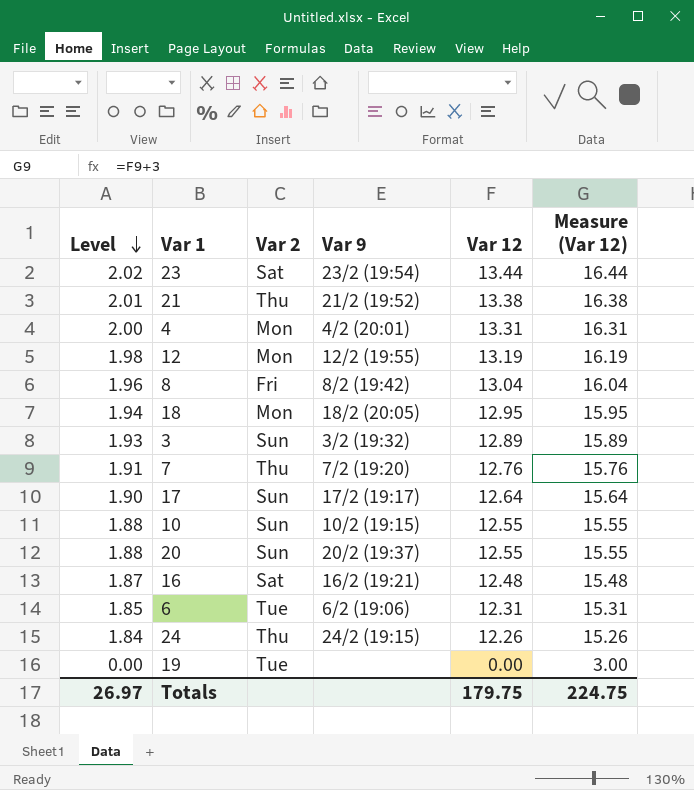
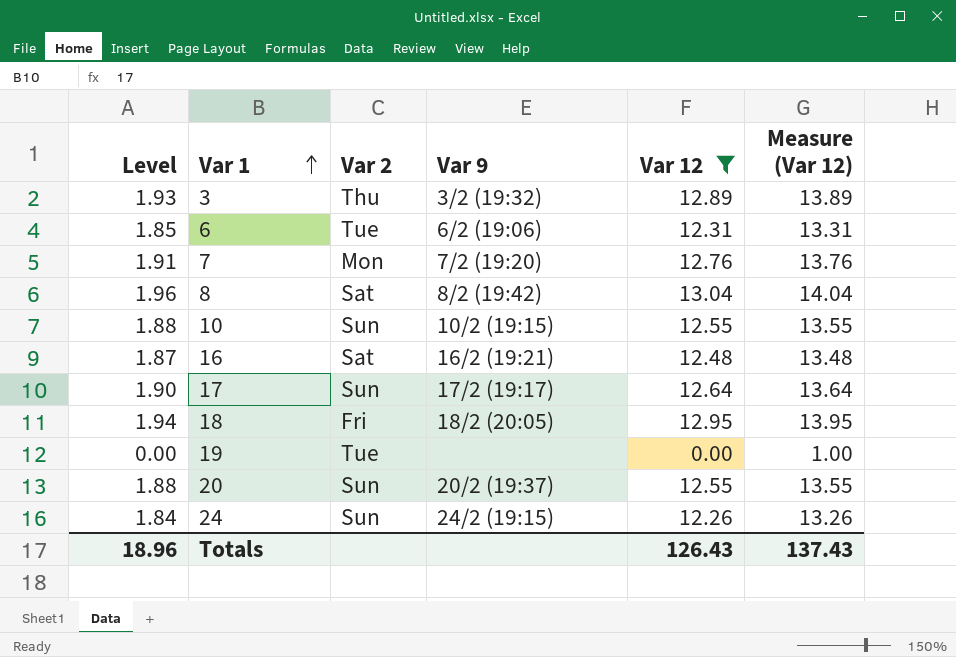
filter: none -> Var 12 <= 13.04
row order: Level descending -> Var 1 ascending
column Measure (Var 12) | formula: [Var 12] + 3 -> [Var 12] + 1
3 | Var 2: Sun -> Thu
7 | Var 2: Thu -> Mon
8 | Var 2: Fri -> Sat
18 | Var 2: Mon -> Fri
24 | Var 2: Thu -> Sun
Totals | Level: 26.97 -> 18.96
Totals | Var 12: 179.75 -> 126.43
Totals | Measure (Var 12): 224.75 -> 137.43

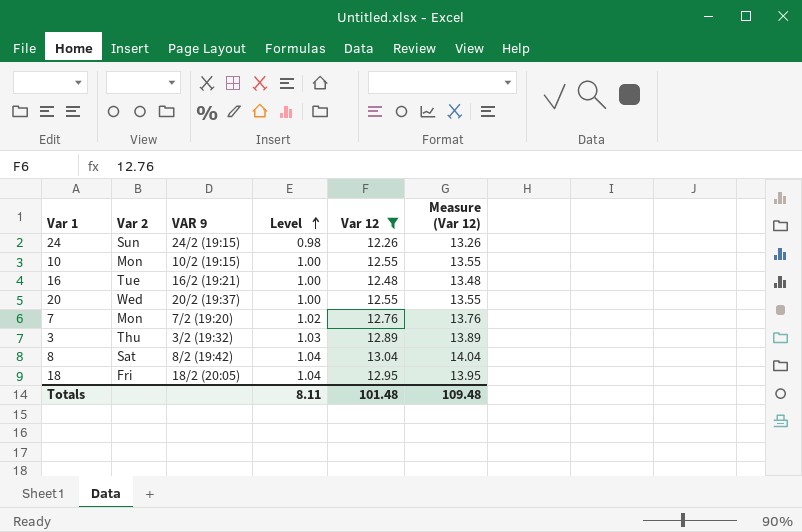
row order: Var 1 ascending -> Level ascending
column name: Var 9 -> VAR 9
column Level | formula: [Var 12] * 0.15 -> [Var 12] * 0.08
column Level | position: 1 -> 4
row 6: 1.85 | Tue | 6/2 (19:06) | 12.31 | 13.31 -> none
row 17: 1.90 | Sun | 17/2 (19:17) | 12.64 | 13.64 -> none
row 19: 0.00 | Tue | none | 0.00 | 1.00 -> none
10 | Var 2: Sun -> Mon
16 | Var 2: Sat -> Tue
20 | Var 2: Sun -> Wed
Totals | Level: 18.96 -> 8.11
Totals | Var 12: 126.43 -> 101.48
Totals | Measure (Var 12): 137.43 -> 109.48

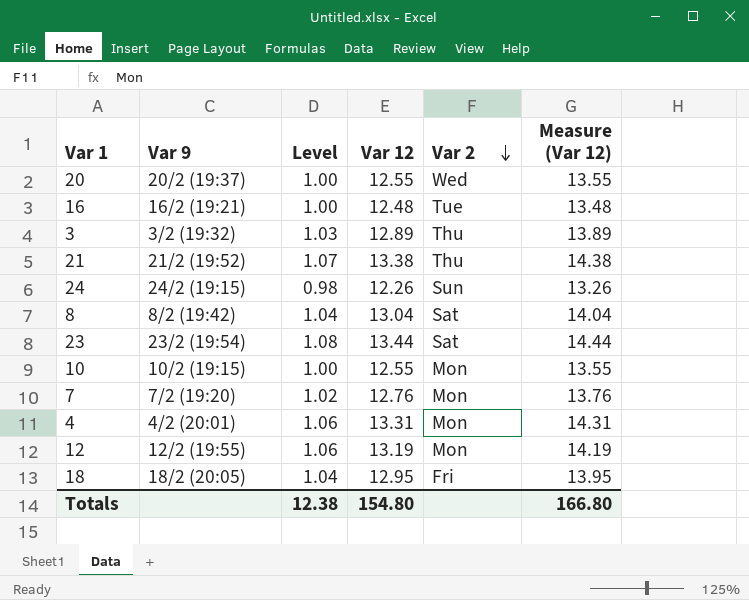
filter: Var 12 <= 13.04 -> none
row order: Level ascending -> Var 2 descending
column name: VAR 9 -> Var 9
column Var 2 | position: 2 -> 5
Totals | Level: 8.11 -> 12.38
Totals | Var 12: 101.48 -> 154.80
Totals | Measure (Var 12): 109.48 -> 166.80

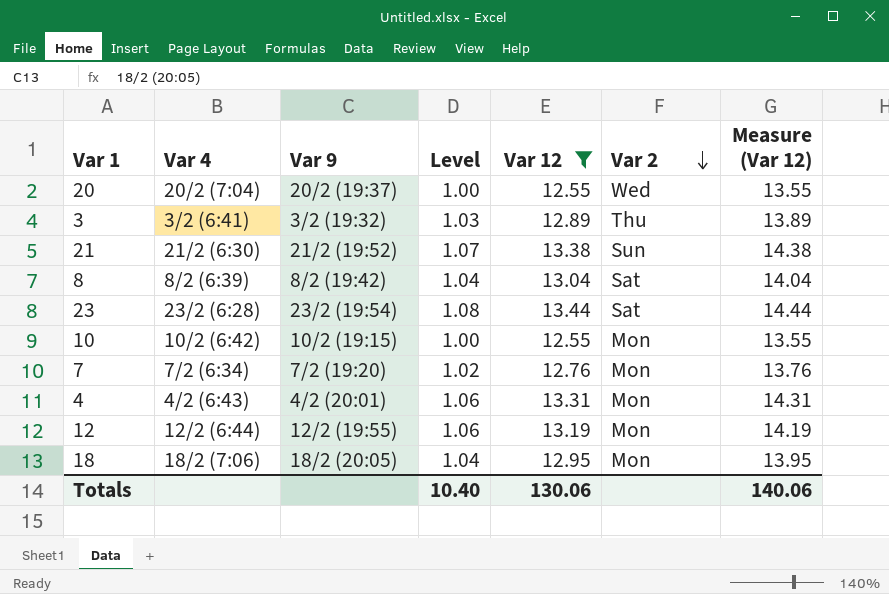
filter: none -> Var 12 >= 12.55
column Var 4 | position: none -> 2
21 | Var 2: Thu -> Sun
18 | Var 2: Fri -> Mon
Totals | Level: 12.38 -> 10.40
Totals | Var 12: 154.80 -> 130.06
Totals | Measure (Var 12): 166.80 -> 140.06

